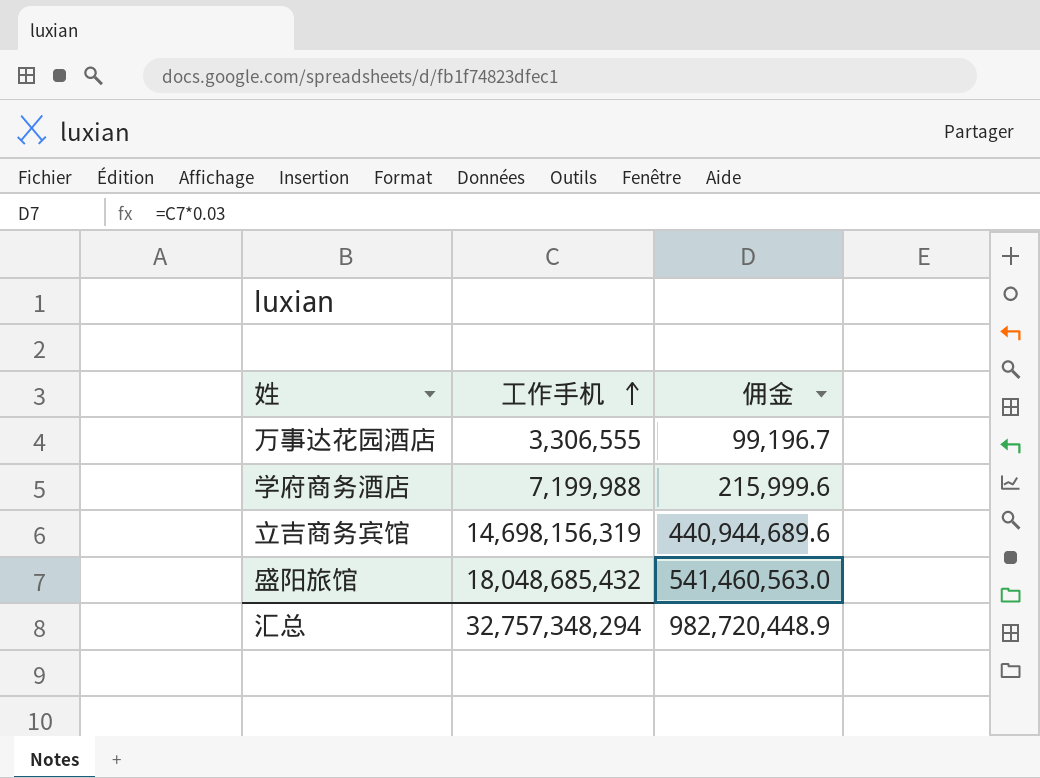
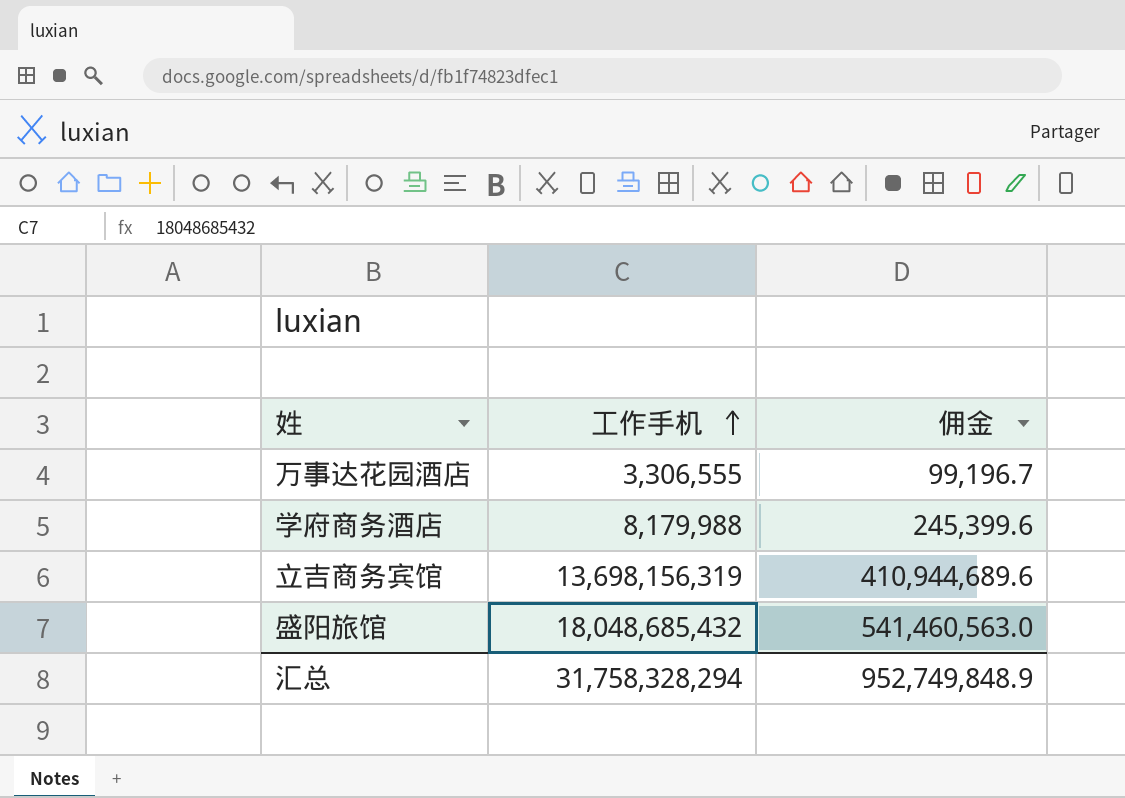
学府商务酒店 | 工作手机: 7,199,988 -> 8,179,988
学府商务酒店 | 佣金: 215,999.6 -> 245,399.6
立吉商务宾馆 | 工作手机: 14,698,156,319 -> 13,698,156,319
立吉商务宾馆 | 佣金: 440,944,689.6 -> 410,944,689.6
汇总 | 工作手机: 32,757,348,294 -> 31,758,328,294
汇总 | 佣金: 982,720,448.9 -> 952,749,848.9

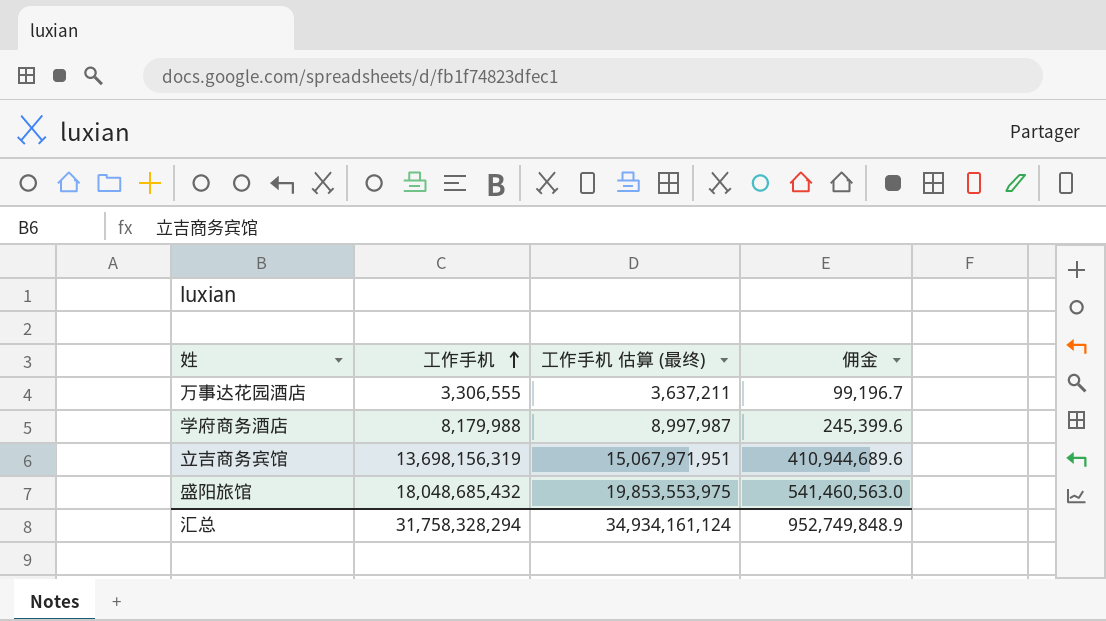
column 工作手机 估算 (最终) | formula: none -> [工作手机] * 1.1

